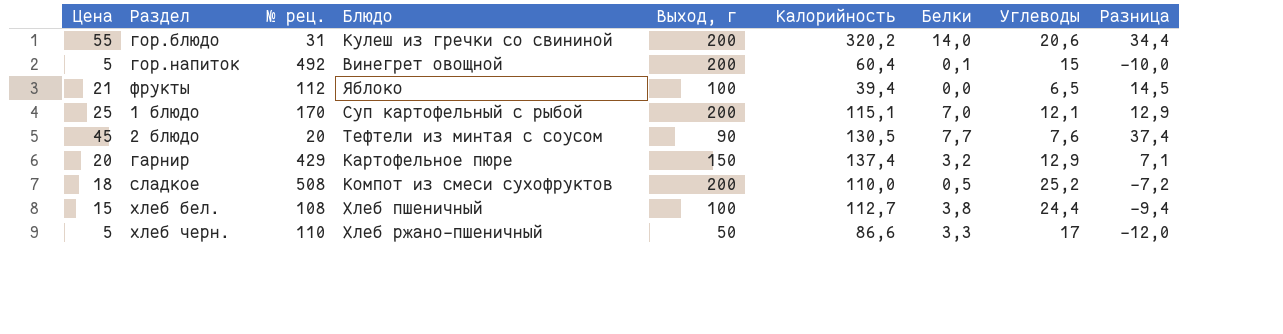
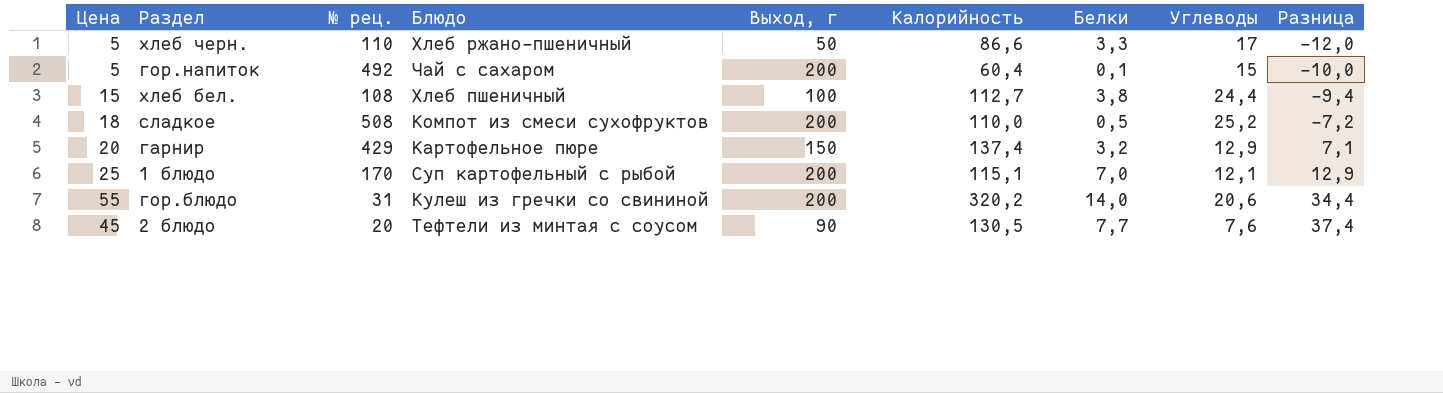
row order: none -> Разница ascending
row фрукты: 21 | 112 | Яблоко | 100 | 39,4 | 0,0 | 6,5 | 14,5 -> none
гор.напиток | Блюдо: Винегрет овощной -> Чай с сахаром

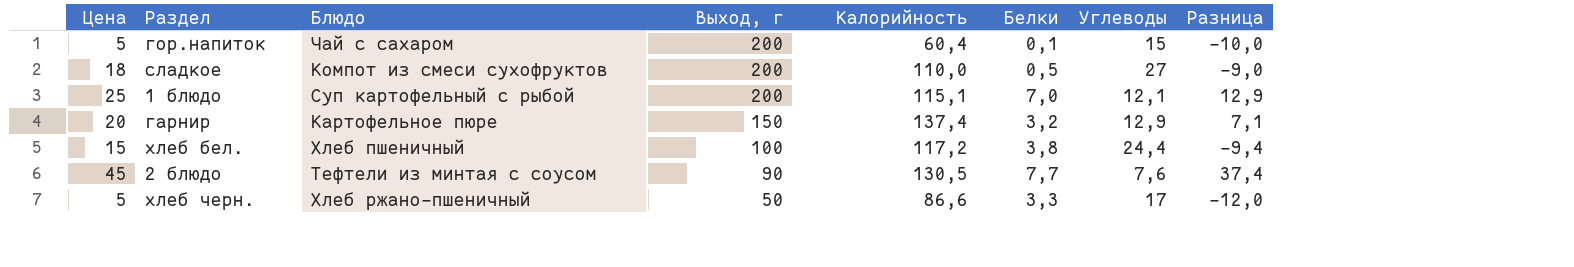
row order: Разница ascending -> Выход, г descending
column № рец. | position: 3 -> none
row гор.блюдо: 55 | 31 | Кулеш из гречки со свининой | 200 | 320,2 | 14,0 | 20,6 | 34,4 -> none
сладкое | Углеводы: 25,2 -> 27
сладкое | Разница: -7,2 -> -9,0
хлеб бел. | Калорийность: 112,7 -> 117,2

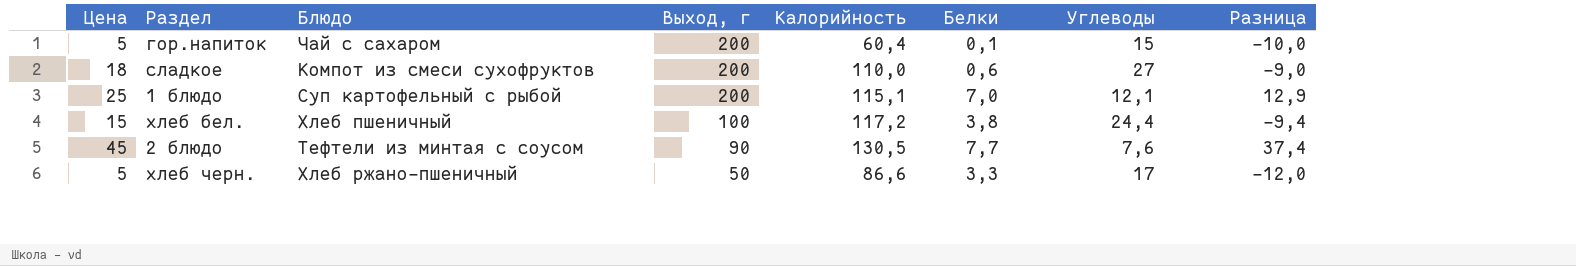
row гарнир: 20 | Картофельное пюре | 150 | 137,4 | 3,2 | 12,9 | 7,1 -> none
сладкое | Белки: 0,5 -> 0,6

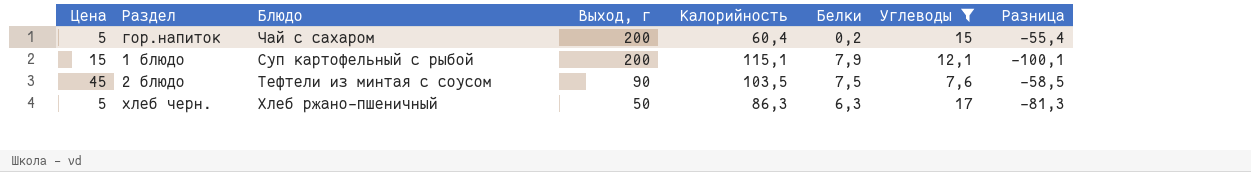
filter: none -> Углеводы <= 17
column Разница | formula: [Цена] - [Углеводы] -> [Цена] - [Калорийность]
гор.напиток | Белки: 0,1 -> 0,2
1 блюдо | Цена: 25 -> 15
1 блюдо | Белки: 7,0 -> 7,9
2 блюдо | Калорийность: 130,5 -> 103,5
2 блюдо | Белки: 7,7 -> 7,5
хлеб черн. | Калорийность: 86,6 -> 86,3
хлеб черн. | Белки: 3,3 -> 6,3

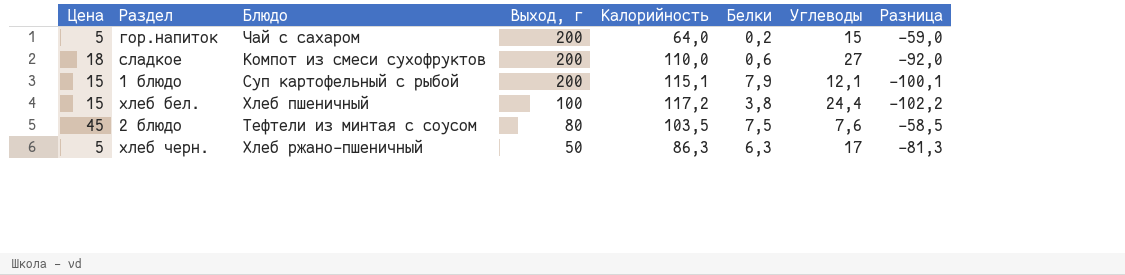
filter: Углеводы <= 17 -> none
гор.напиток | Калорийность: 60,4 -> 64,0
гор.напиток | Разница: -55,4 -> -59,0
2 блюдо | Выход, г: 90 -> 80

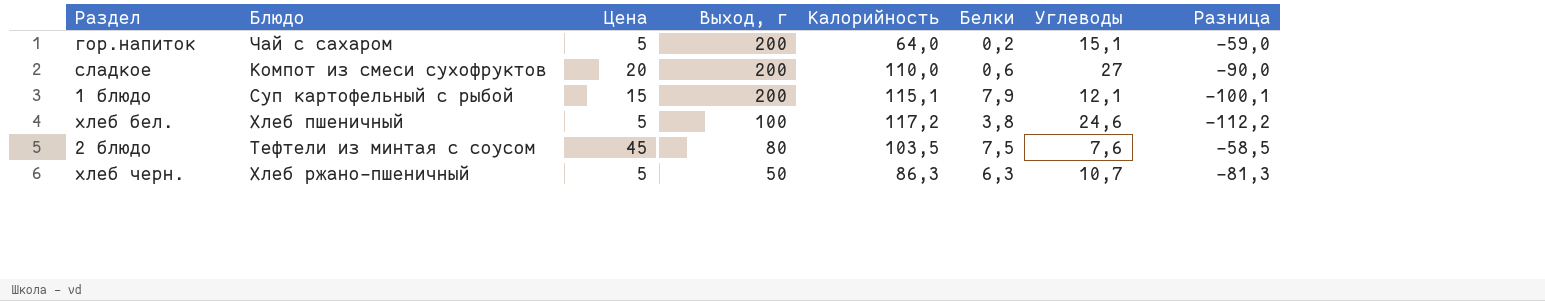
column Цена | position: 1 -> 3
гор.напиток | Углеводы: 15 -> 15,1
сладкое | Цена: 18 -> 20
сладкое | Разница: -92,0 -> -90,0
хлеб бел. | Цена: 15 -> 5
хлеб бел. | Углеводы: 24,4 -> 24,6
хлеб бел. | Разница: -102,2 -> -112,2
хлеб черн. | Углеводы: 17 -> 10,7

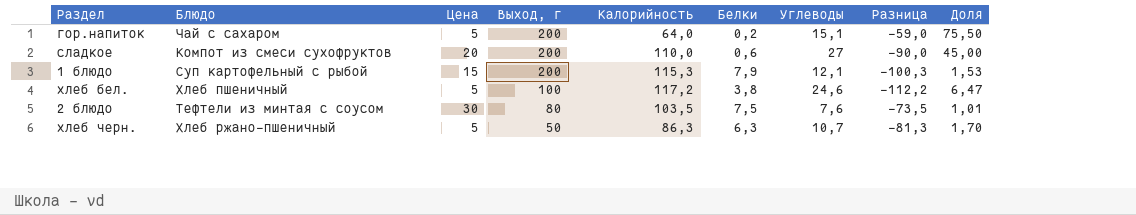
column Доля | formula: none -> [Углеводы] / [Белки]
1 блюдо | Калорийность: 115,1 -> 115,3
1 блюдо | Разница: -100,1 -> -100,3
2 блюдо | Цена: 45 -> 30
2 блюдо | Разница: -58,5 -> -73,5

